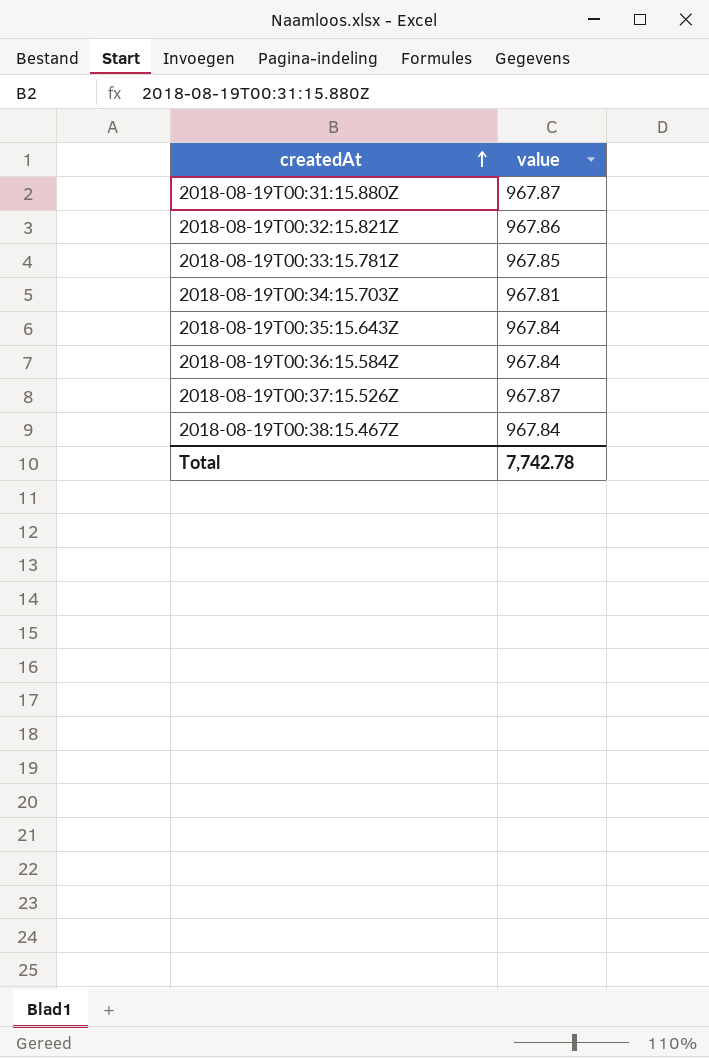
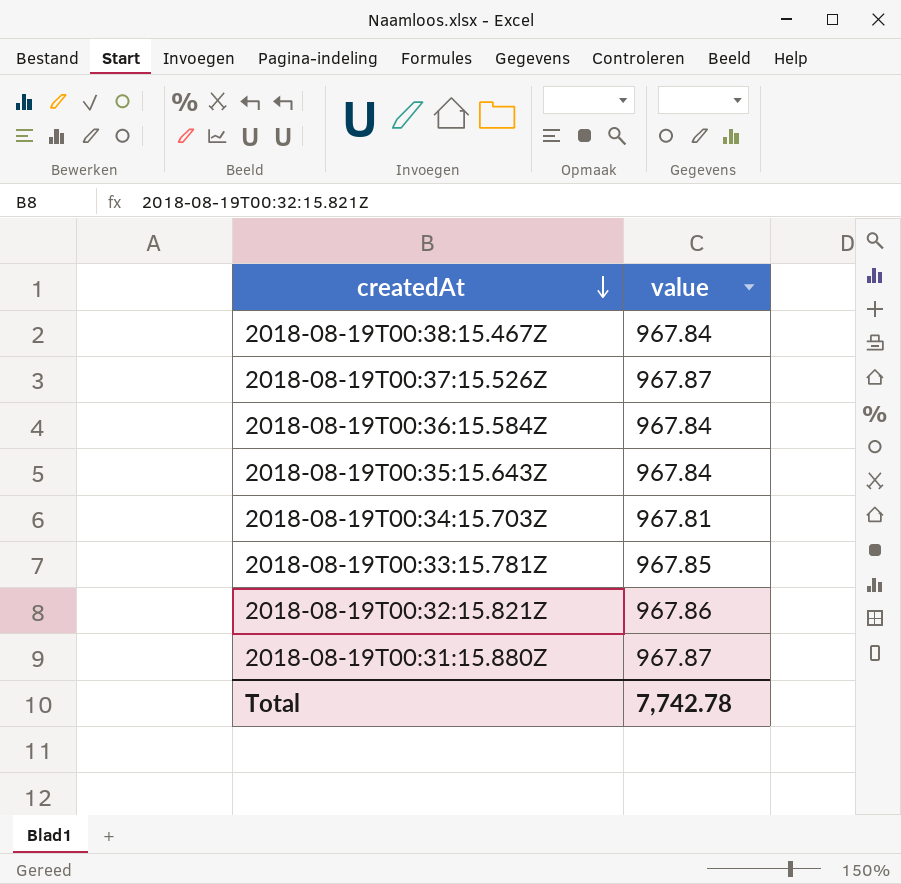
row order: createdAt ascending -> createdAt descending

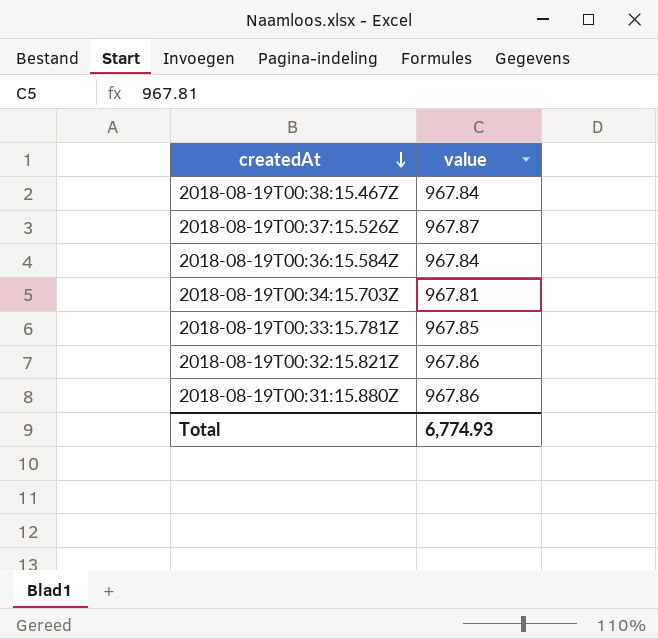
row 2018-08-19T00:35:15.643Z: 967.84 -> none
2018-08-19T00:31:15.880Z | value: 967.87 -> 967.86
Total | value: 7,742.78 -> 6,774.93

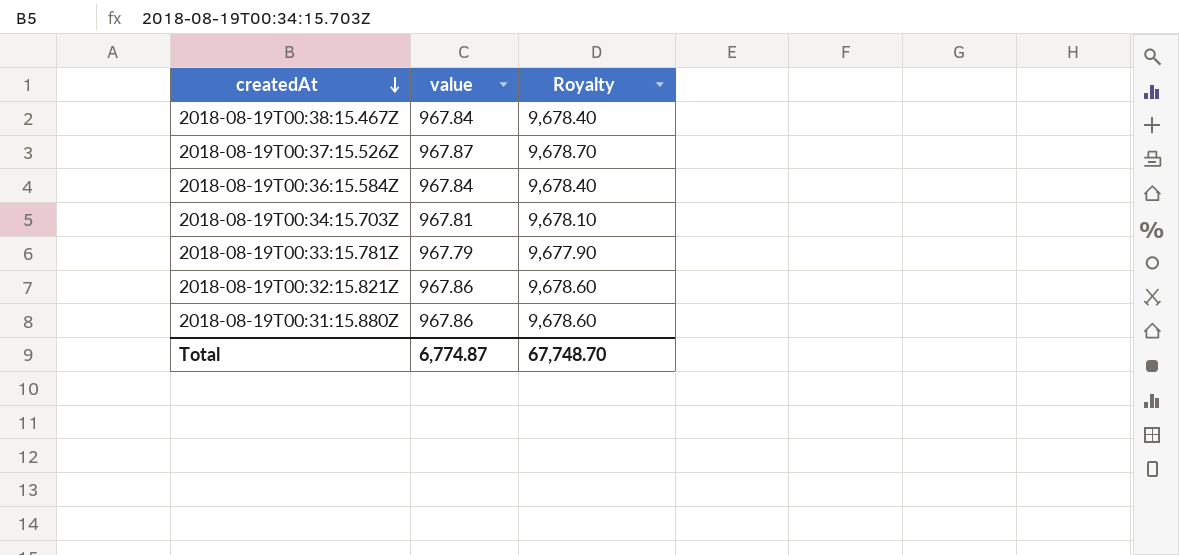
column Royalty | formula: none -> [value] * 10
2018-08-19T00:33:15.781Z | value: 967.85 -> 967.79
Total | value: 6,774.93 -> 6,774.87

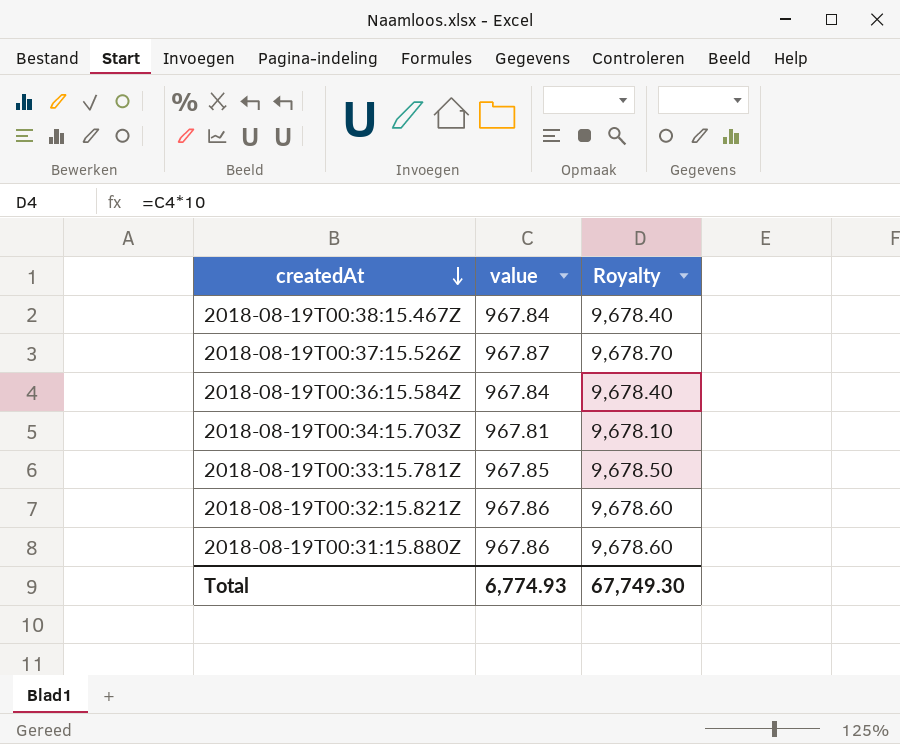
2018-08-19T00:33:15.781Z | value: 967.79 -> 967.85
2018-08-19T00:33:15.781Z | Royalty: 9,677.90 -> 9,678.50
Total | value: 6,774.87 -> 6,774.93
Total | Royalty: 67,748.70 -> 67,749.30

